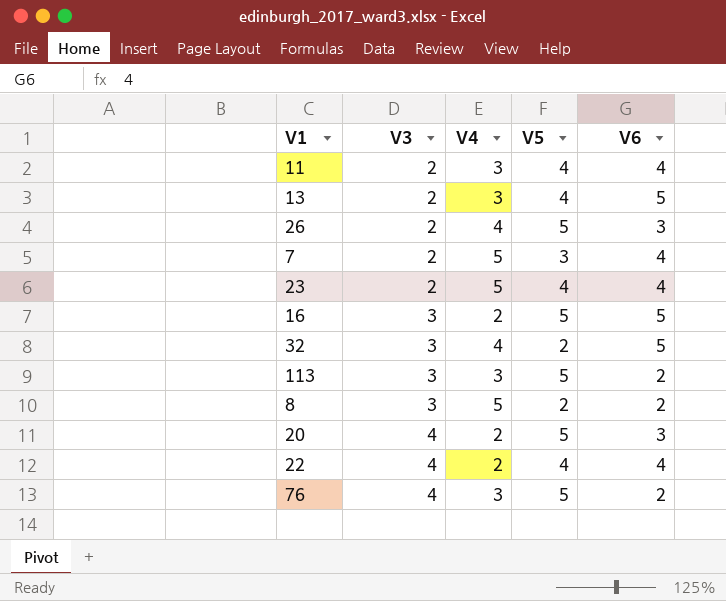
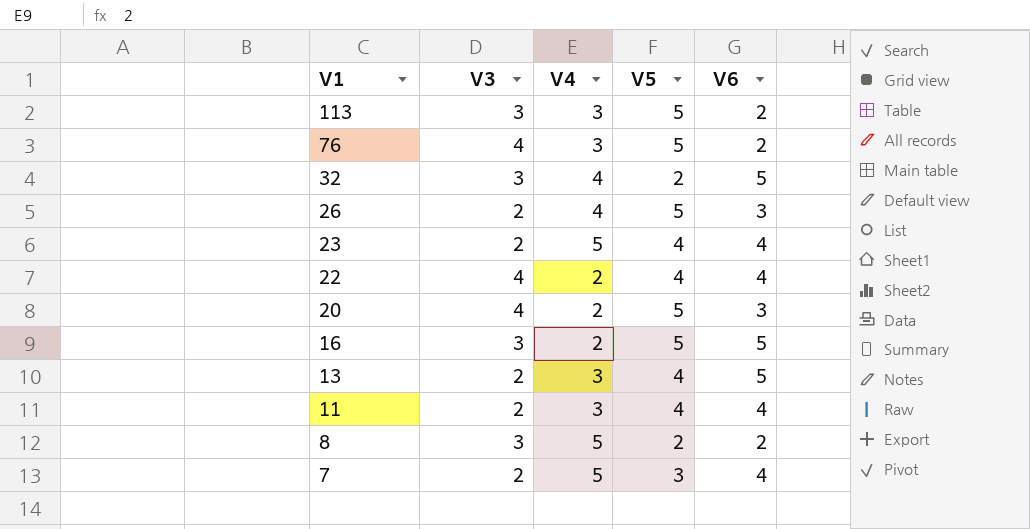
row order: V3 ascending -> V1 descending

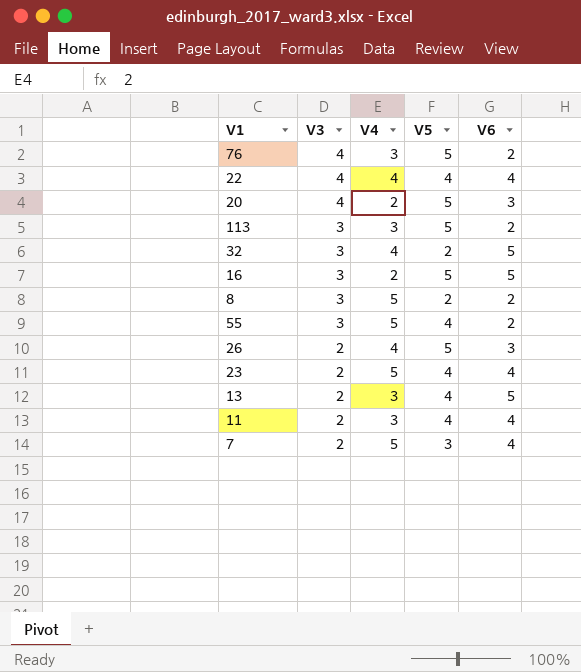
row order: V1 descending -> V3 descending
22 | V4: 2 -> 4
row 55: none -> 3 | 5 | 4 | 2

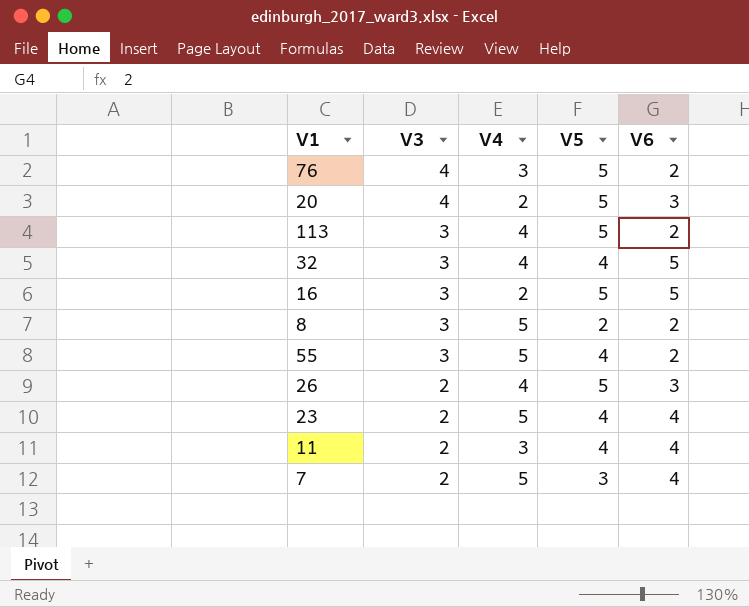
row 22: 4 | 4 | 4 | 4 -> none
row 13: 2 | 3 | 4 | 5 -> none
113 | V4: 3 -> 4
32 | V5: 2 -> 4

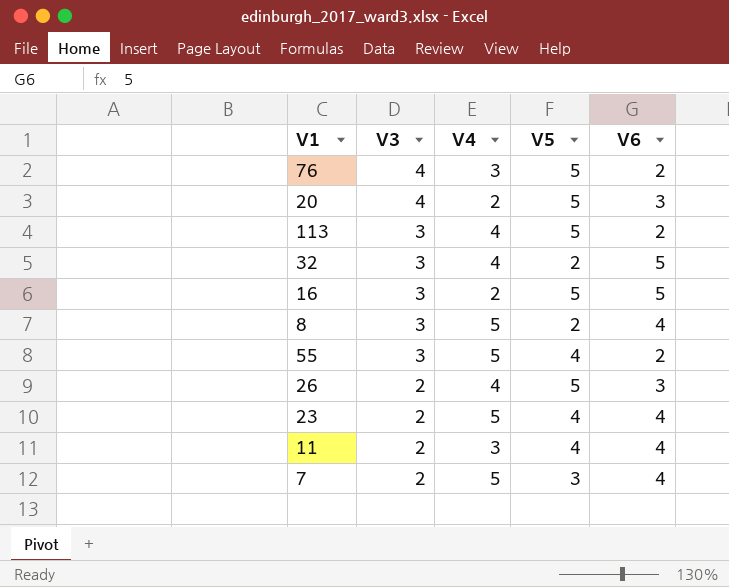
32 | V5: 4 -> 2
8 | V6: 2 -> 4

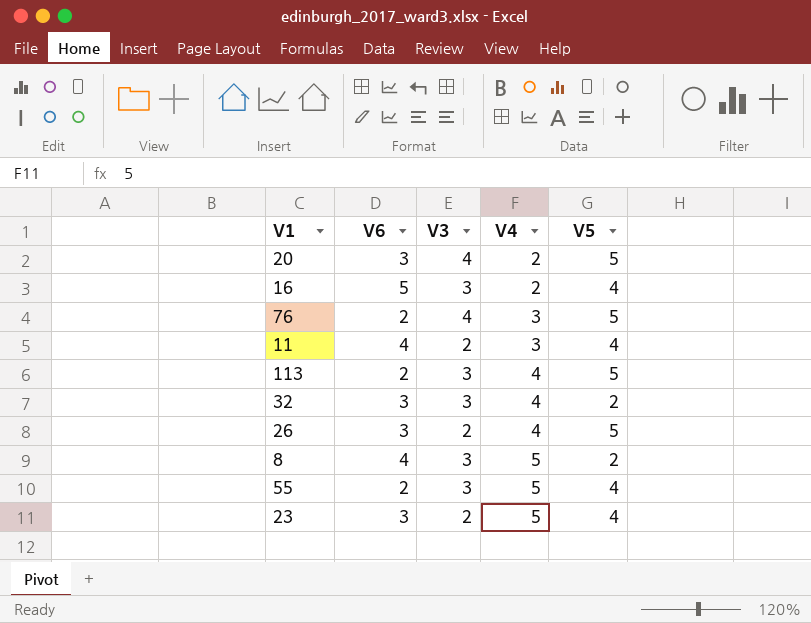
row order: V3 descending -> V4 ascending
column V6 | position: 5 -> 2
row 7: 2 | 5 | 3 | 4 -> none
16 | V5: 5 -> 4
32 | V6: 5 -> 3
23 | V6: 4 -> 3

